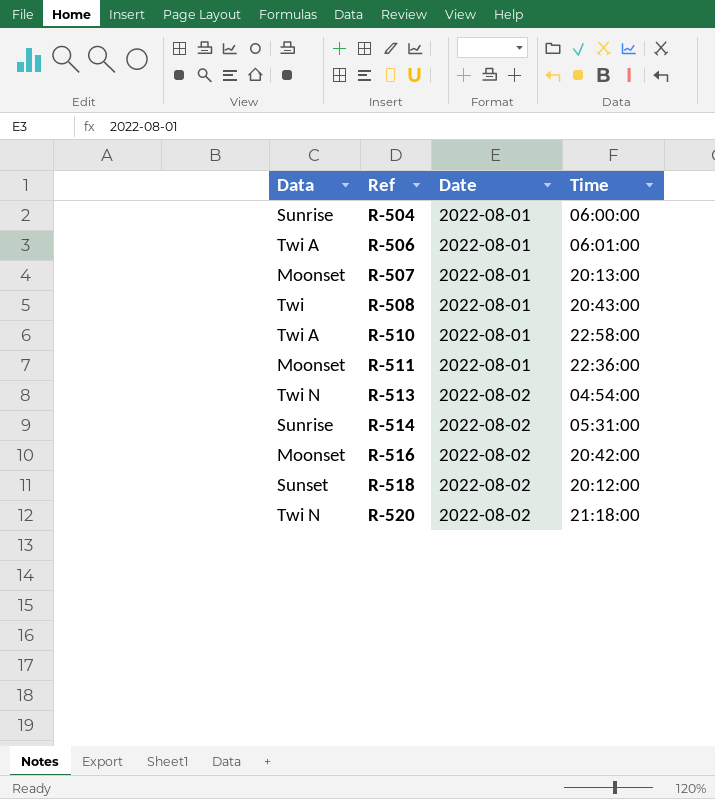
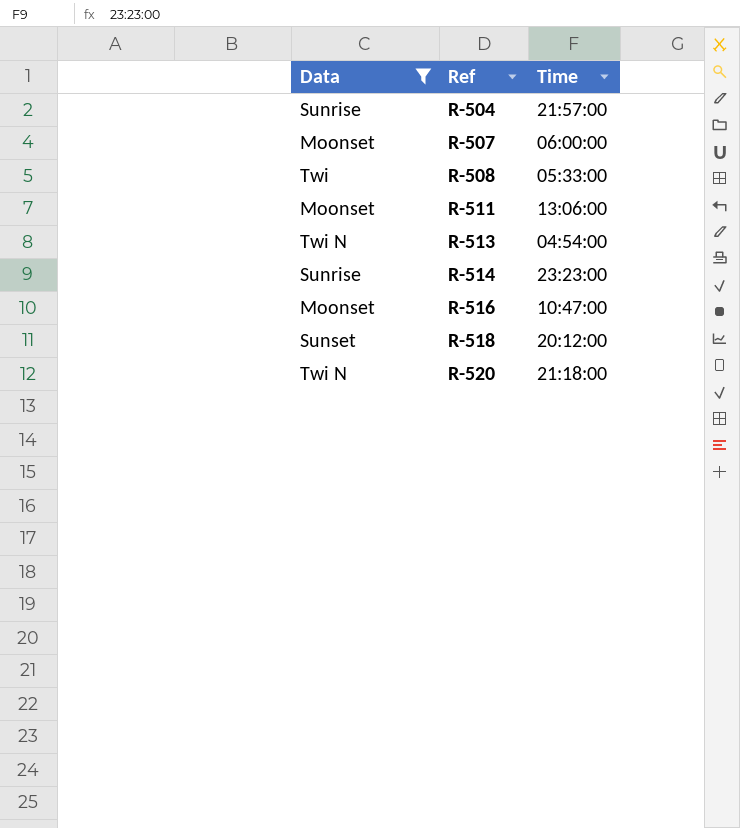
filter: none -> Data != Twi A
column Date | position: 3 -> none
R-504 | Time: 06:00:00 -> 21:57:00
R-507 | Time: 20:13:00 -> 06:00:00
R-508 | Time: 20:43:00 -> 05:33:00
R-511 | Time: 22:36:00 -> 13:06:00
R-514 | Time: 05:31:00 -> 23:23:00
R-516 | Time: 20:42:00 -> 10:47:00

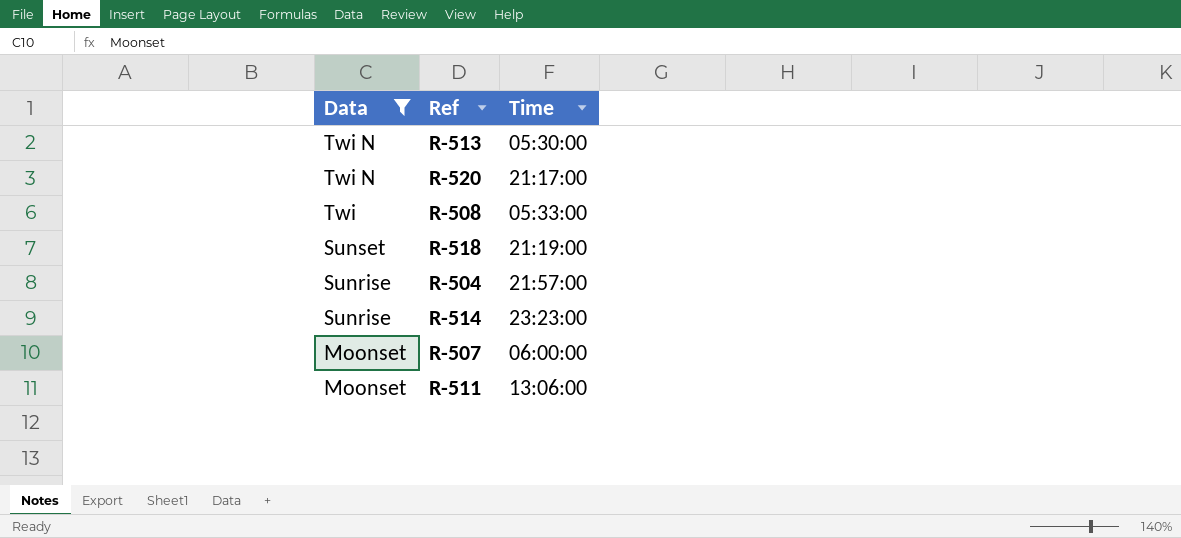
row order: Ref ascending -> Data descending
row R-516: Moonset | 10:47:00 -> none
R-513 | Time: 04:54:00 -> 05:30:00
R-520 | Time: 21:18:00 -> 21:17:00
R-518 | Time: 20:12:00 -> 21:19:00

